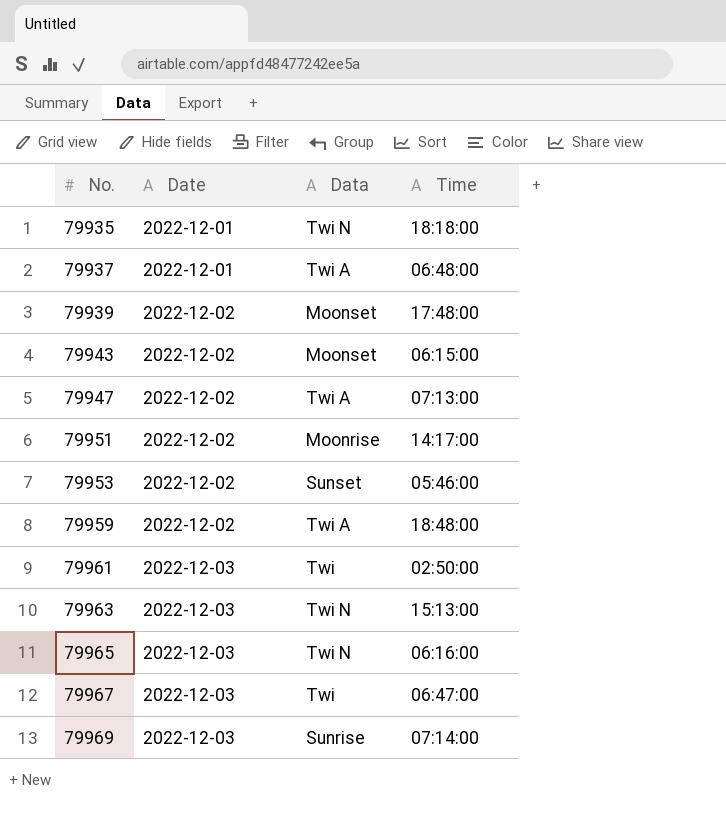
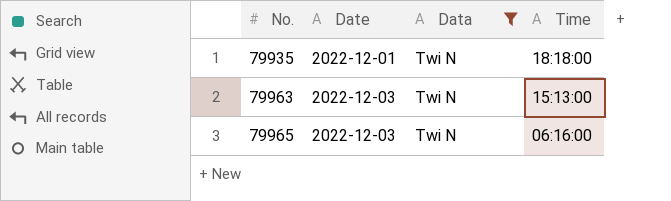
filter: none -> Data = Twi N

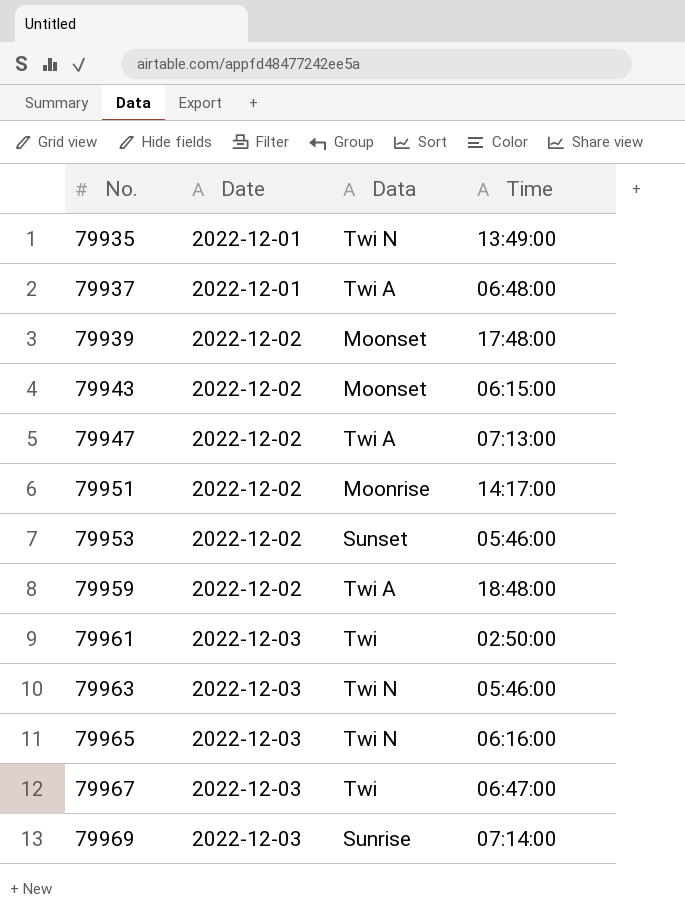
filter: Data = Twi N -> none
79935 | Time: 18:18:00 -> 13:49:00
79963 | Time: 15:13:00 -> 05:46:00

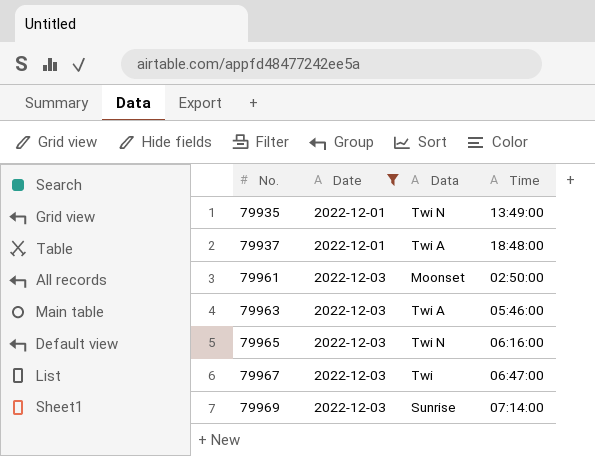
filter: none -> Date != 2022-12-02
79937 | Time: 06:48:00 -> 18:48:00
79961 | Data: Twi -> Moonset
79963 | Data: Twi N -> Twi A

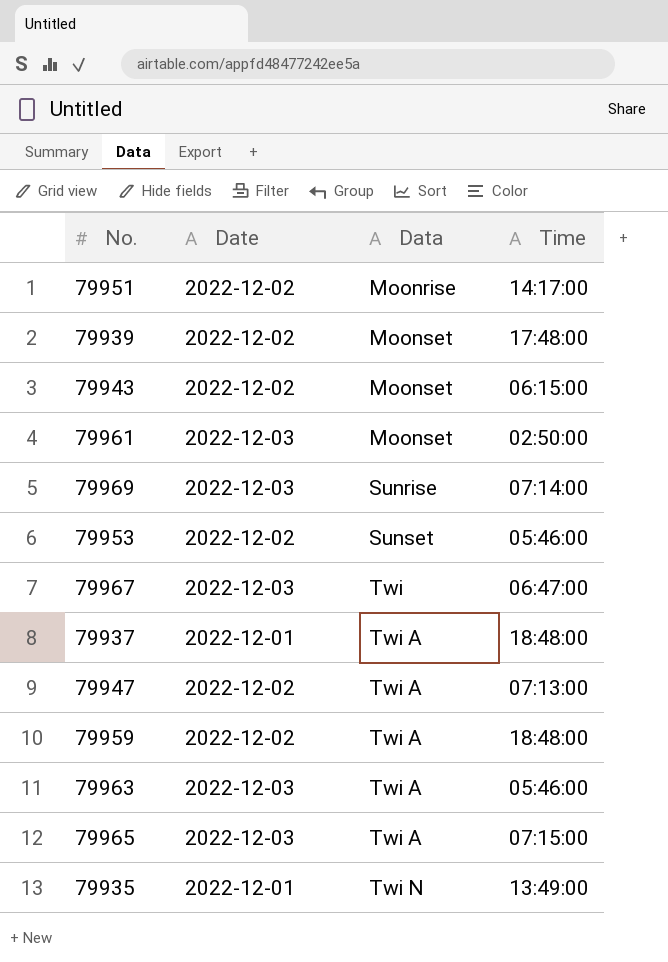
filter: Date != 2022-12-02 -> none
row order: No. ascending -> Data ascending
79965 | Data: Twi N -> Twi A
79965 | Time: 06:16:00 -> 07:15:00

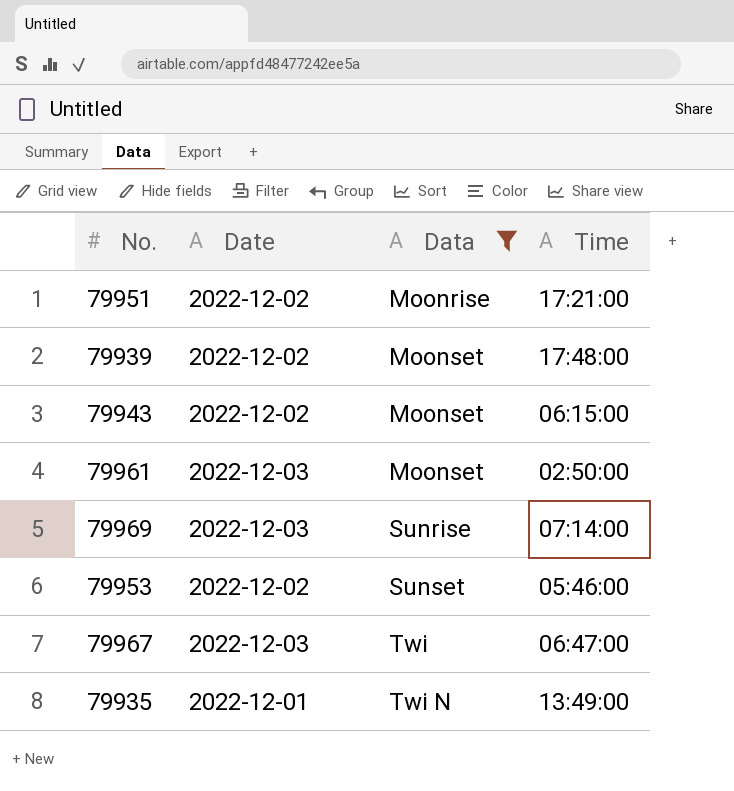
filter: none -> Data != Twi A
79951 | Time: 14:17:00 -> 17:21:00

